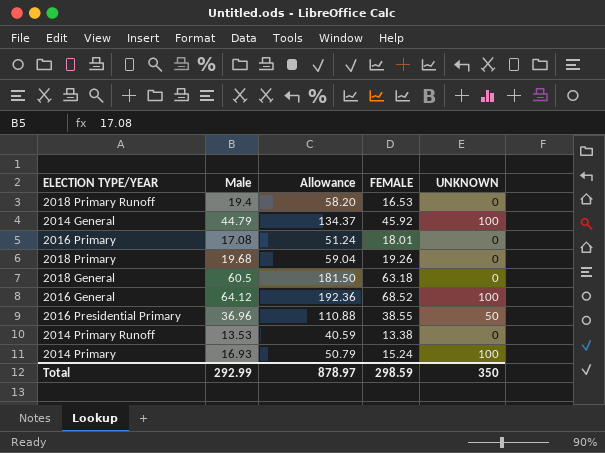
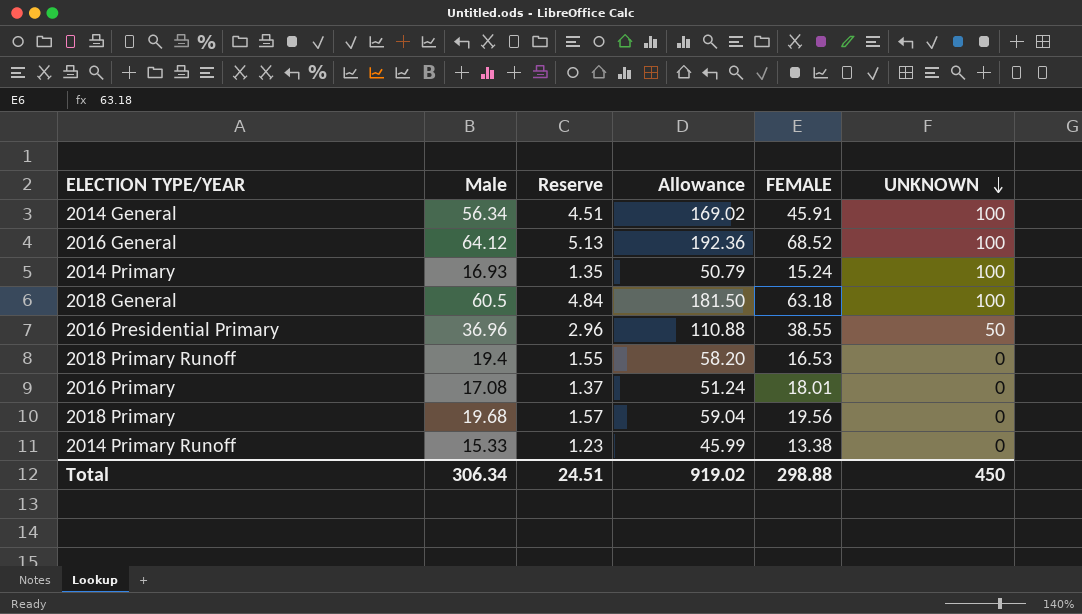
row order: none -> UNKNOWN descending
column Reserve | formula: none -> [Male] * 0.08
2014 General | Male: 44.79 -> 56.34
2014 General | Allowance: 134.37 -> 169.02
2014 General | FEMALE: 45.92 -> 45.91
2018 General | UNKNOWN: 0 -> 100
2018 Primary | FEMALE: 19.26 -> 19.56
2014 Primary Runoff | Male: 13.53 -> 15.33
2014 Primary Runoff | Allowance: 40.59 -> 45.99
Total | Male: 292.99 -> 306.34
Total | Allowance: 878.97 -> 919.02
Total | FEMALE: 298.59 -> 298.88
Total | UNKNOWN: 350 -> 450

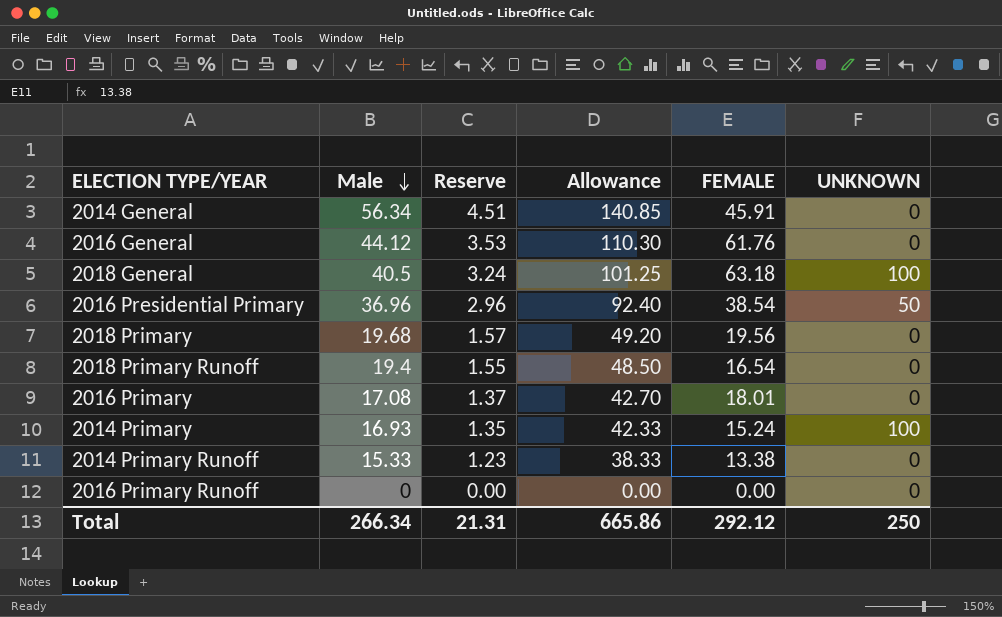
row order: UNKNOWN descending -> Male descending
column Allowance | formula: [Male] * 3 -> [Male] * 2.5
2014 General | UNKNOWN: 100 -> 0
2016 General | Male: 64.12 -> 44.12
2016 General | Reserve: 5.13 -> 3.53
2016 General | FEMALE: 68.52 -> 61.76
2016 General | UNKNOWN: 100 -> 0
2018 General | Male: 60.5 -> 40.5
2018 General | Reserve: 4.84 -> 3.24
2016 Presidential Primary | FEMALE: 38.55 -> 38.54
2018 Primary Runoff | FEMALE: 16.53 -> 16.54
row 2016 Primary Runoff: none -> 0 | 0.00 | 0.00 | 0.00 | 0
Total | Male: 306.34 -> 266.34
Total | Reserve: 24.51 -> 21.31
Total | Allowance: 919.02 -> 665.86
Total | FEMALE: 298.88 -> 292.12
Total | UNKNOWN: 450 -> 250

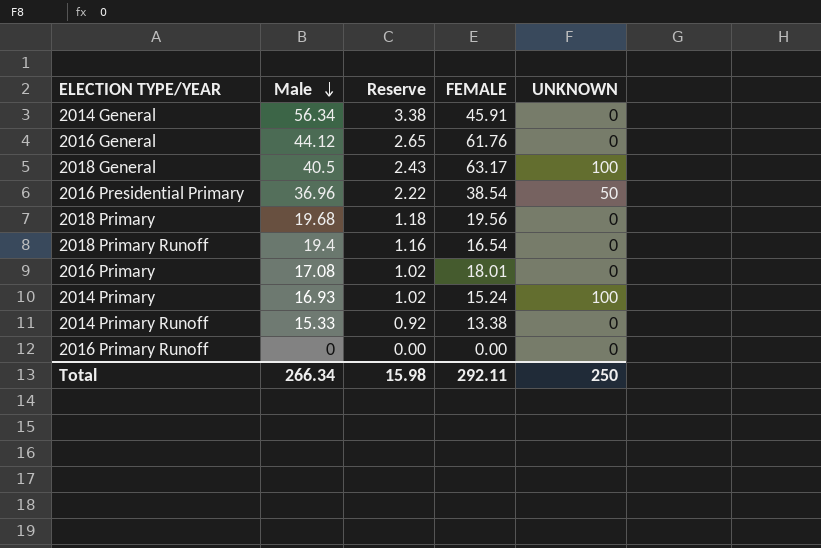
column Allowance | formula: [Male] * 2.5 -> none
column Reserve | formula: [Male] * 0.08 -> [Male] * 0.06
2018 General | FEMALE: 63.18 -> 63.17
Total | Reserve: 21.31 -> 15.98
Total | FEMALE: 292.12 -> 292.11

